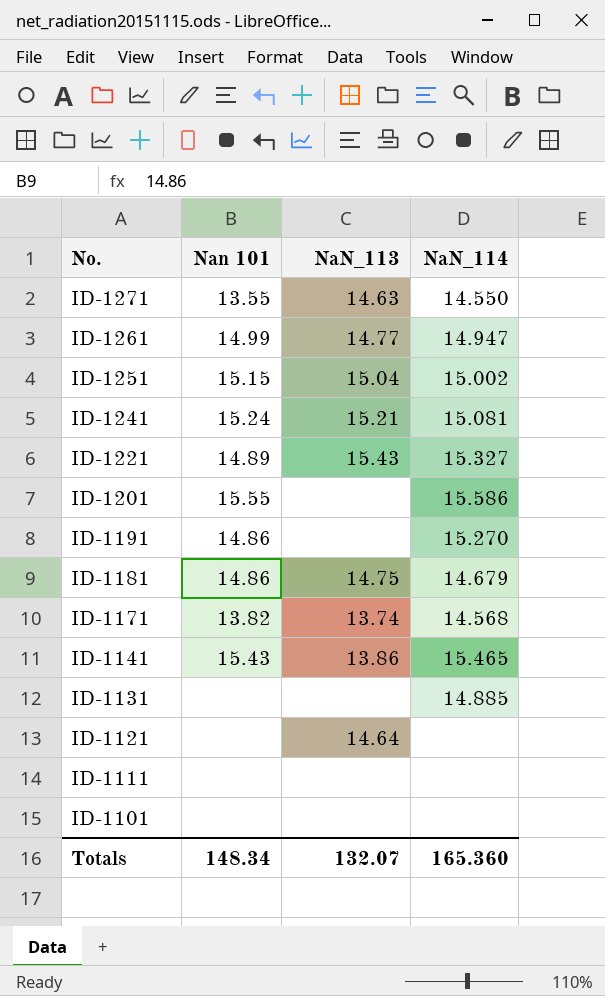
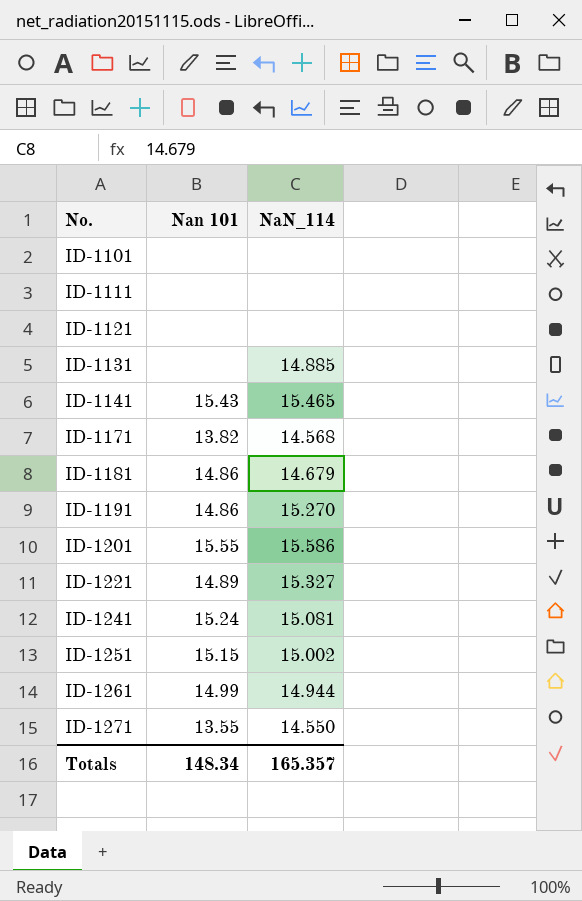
row order: No. descending -> No. ascending
column NaN_113 | position: 3 -> none
ID-1261 | NaN_114: 14.947 -> 14.944
Totals | NaN_114: 165.360 -> 165.357

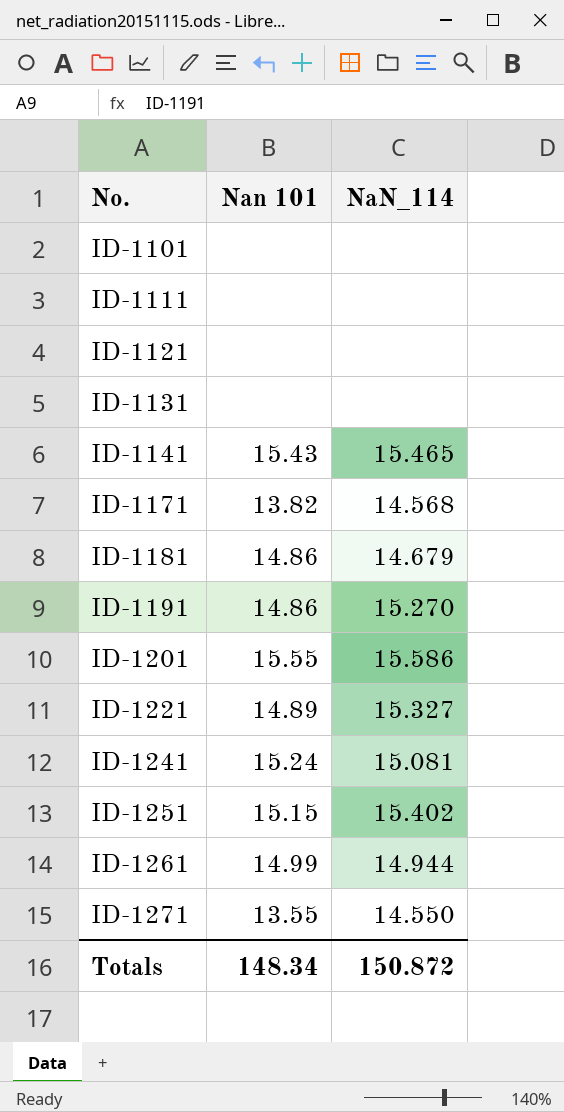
ID-1131 | NaN_114: 14.885 -> none
ID-1251 | NaN_114: 15.002 -> 15.402
Totals | NaN_114: 165.357 -> 150.872

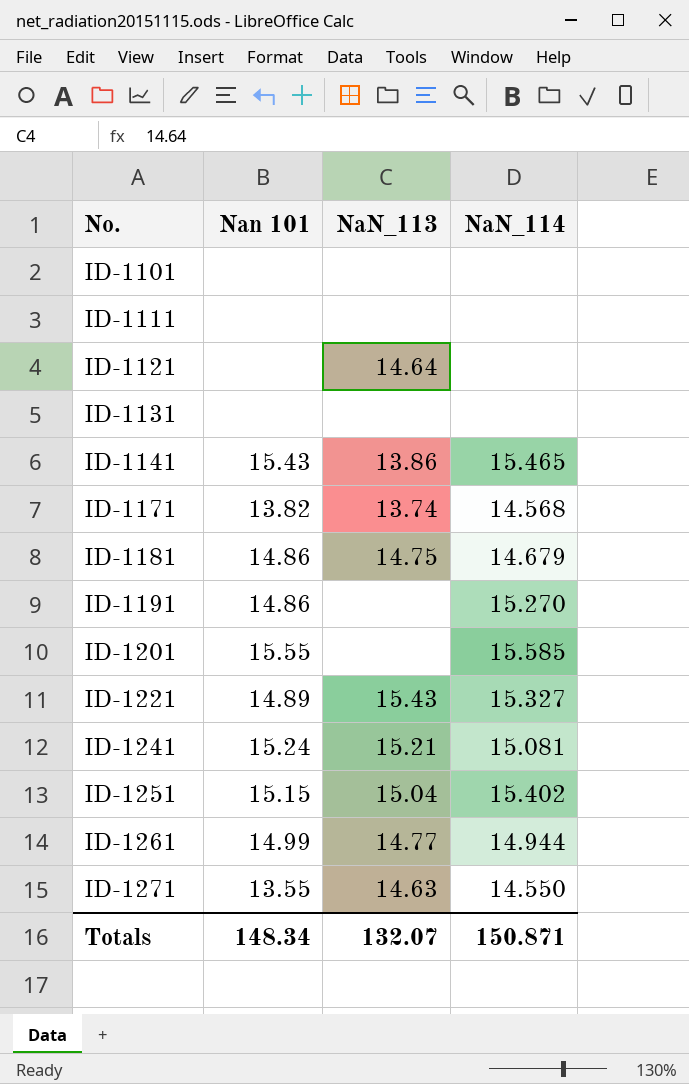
column NaN_113 | position: none -> 3
ID-1201 | NaN_114: 15.586 -> 15.585
Totals | NaN_114: 150.872 -> 150.871

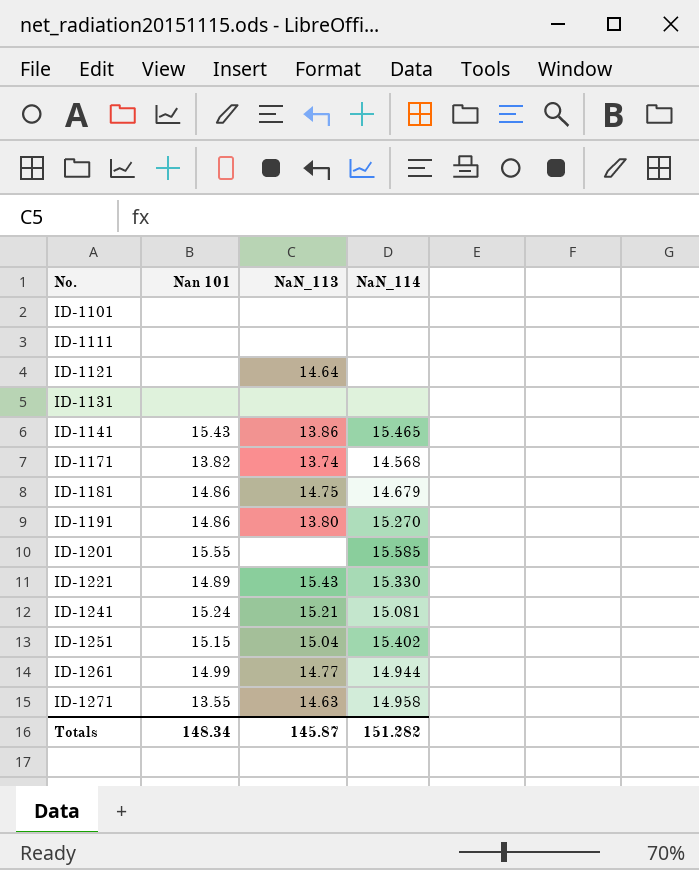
ID-1191 | NaN_113: none -> 13.80
ID-1221 | NaN_114: 15.327 -> 15.330
ID-1271 | NaN_114: 14.550 -> 14.958
Totals | NaN_113: 132.07 -> 145.87
Totals | NaN_114: 150.871 -> 151.282

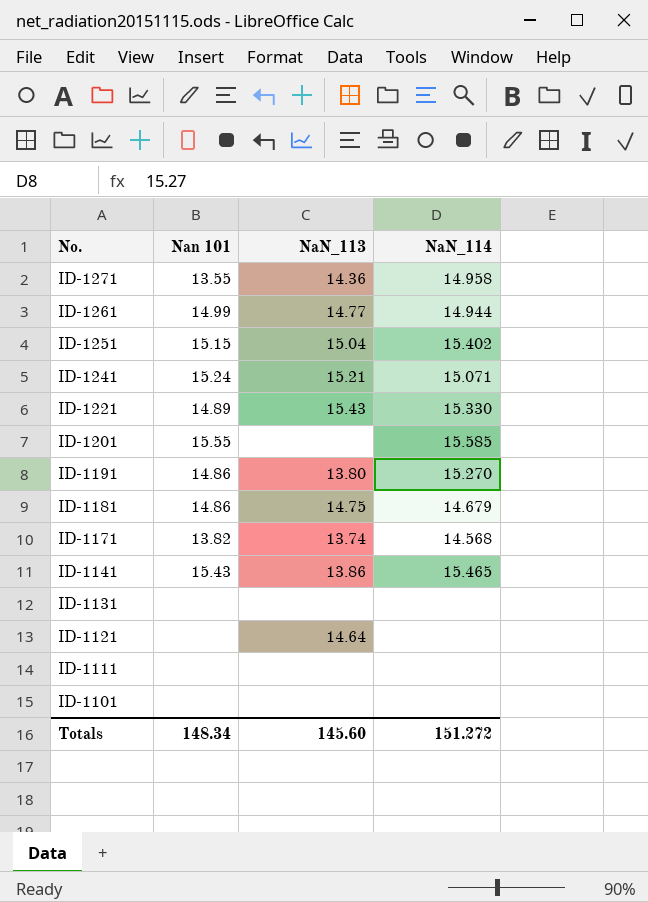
row order: No. ascending -> No. descending
ID-1271 | NaN_113: 14.63 -> 14.36
ID-1241 | NaN_114: 15.081 -> 15.071
Totals | NaN_113: 145.87 -> 145.60
Totals | NaN_114: 151.282 -> 151.272

